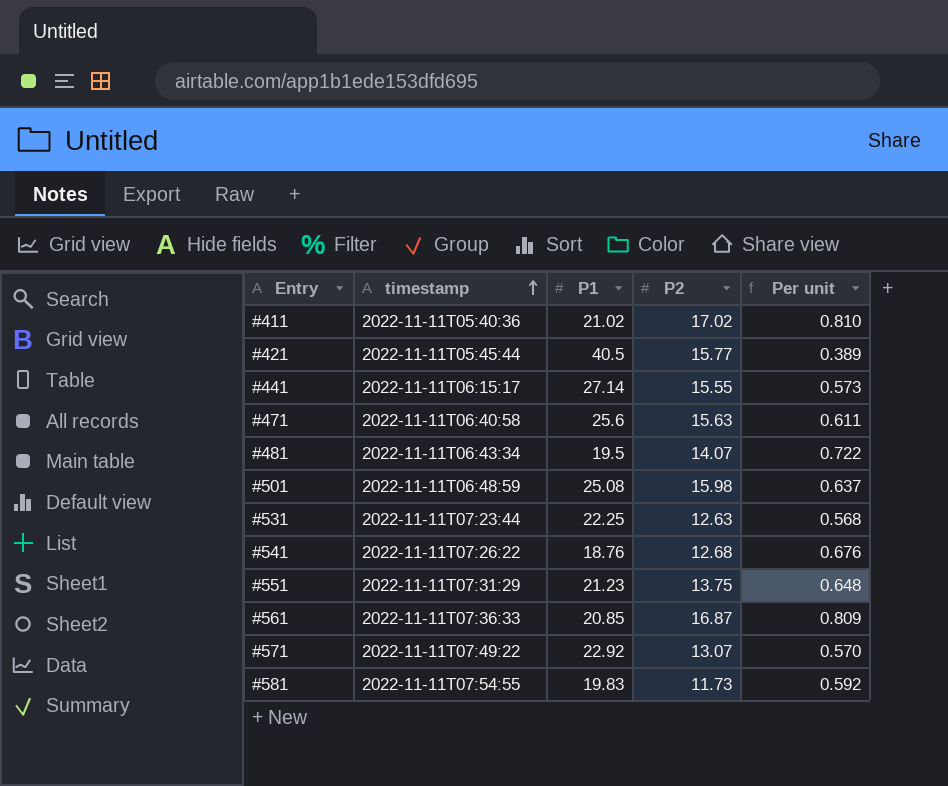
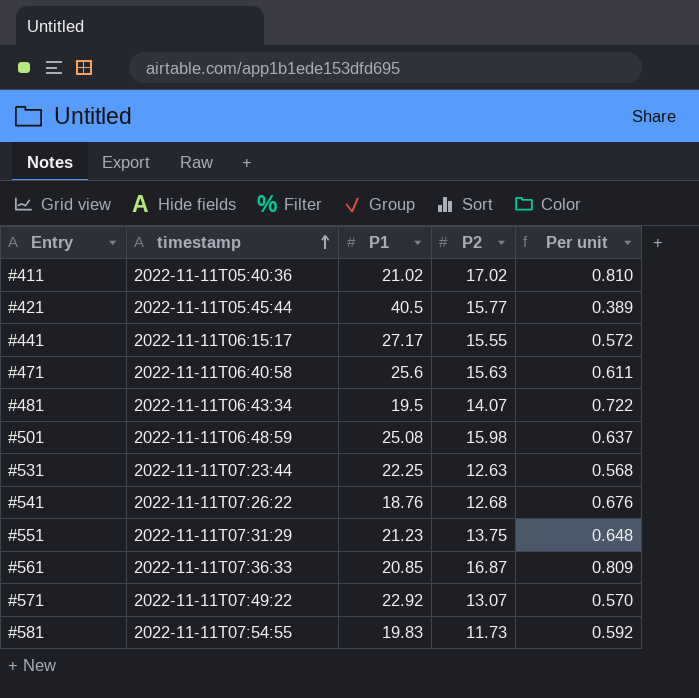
#441 | P1: 27.14 -> 27.17
#441 | Per unit: 0.573 -> 0.572

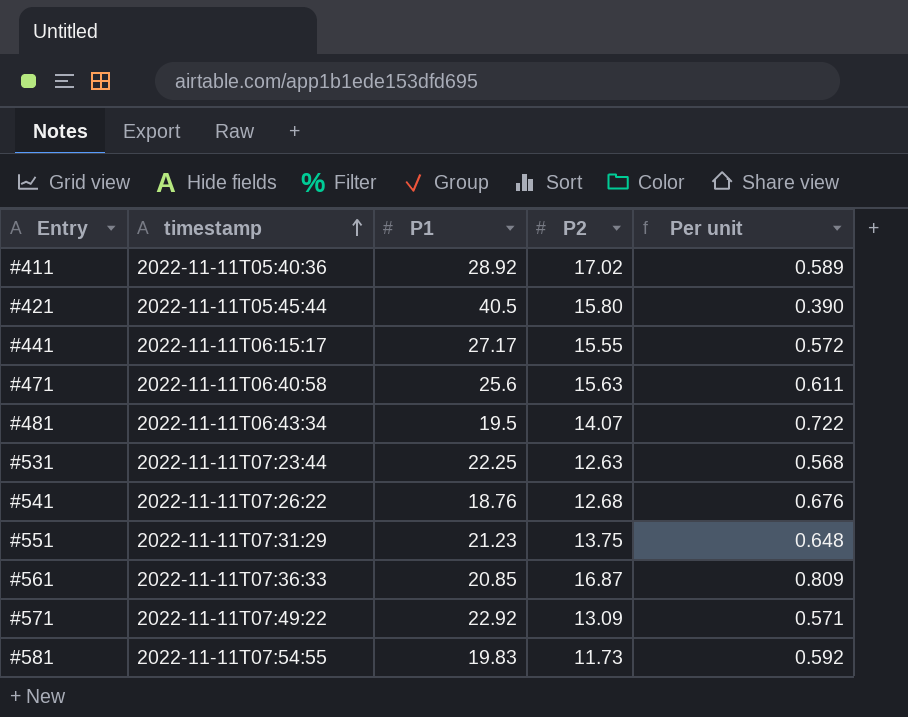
row #501: 2022-11-11T06:48:59 | 25.08 | 15.98 | 0.637 -> none
#411 | P1: 21.02 -> 28.92
#411 | Per unit: 0.810 -> 0.589
#421 | P2: 15.77 -> 15.80
#421 | Per unit: 0.389 -> 0.390
#571 | P2: 13.07 -> 13.09
#571 | Per unit: 0.570 -> 0.571

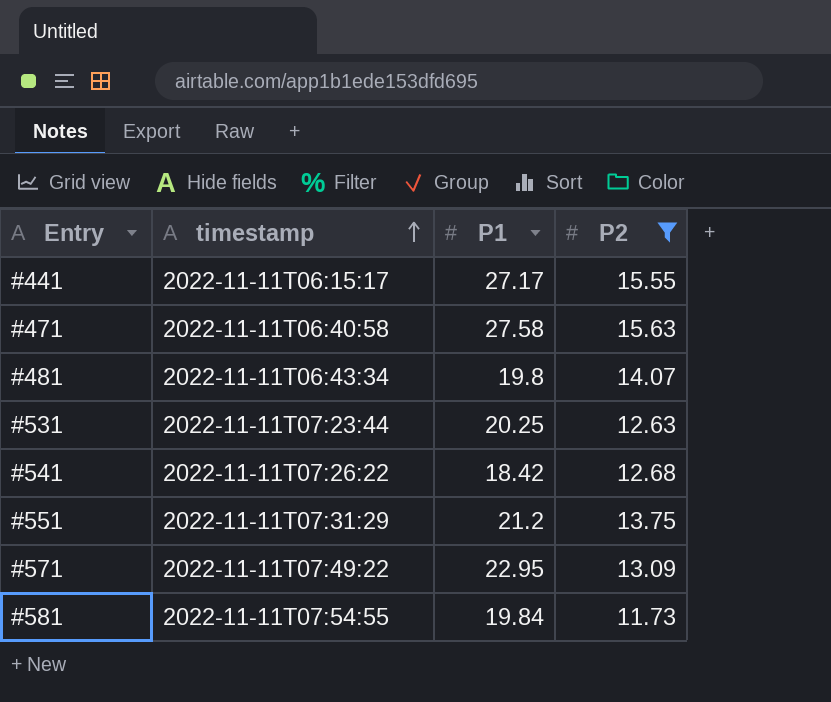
filter: none -> P2 <= 15.63
column Per unit | formula: [P2] / [P1] -> none
#471 | P1: 25.6 -> 27.58
#481 | P1: 19.5 -> 19.8
#531 | P1: 22.25 -> 20.25
#541 | P1: 18.76 -> 18.42
#551 | P1: 21.23 -> 21.2
#571 | P1: 22.92 -> 22.95
#581 | P1: 19.83 -> 19.84

